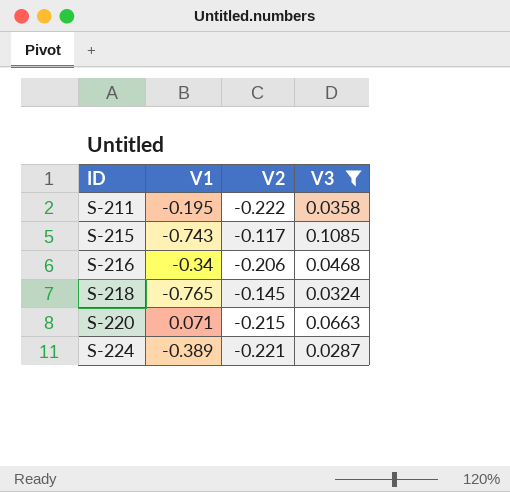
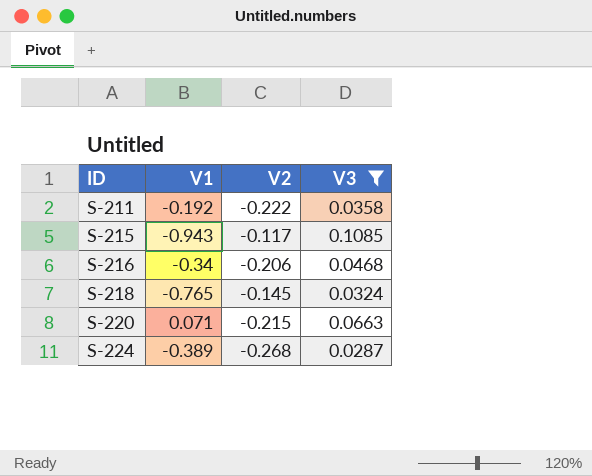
S-211 | V1: -0.195 -> -0.192
S-215 | V1: -0.743 -> -0.943
S-224 | V2: -0.221 -> -0.268

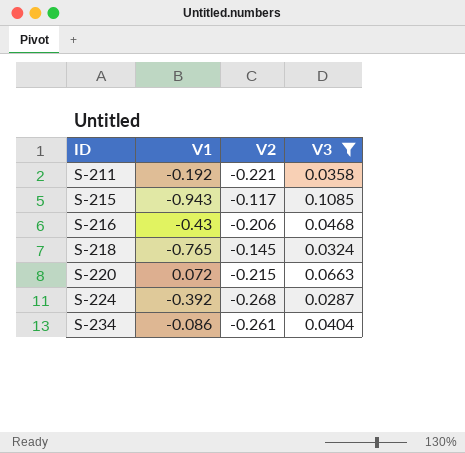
S-211 | V2: -0.222 -> -0.221
S-216 | V1: -0.34 -> -0.43
S-220 | V1: 0.071 -> 0.072
S-224 | V1: -0.389 -> -0.392
row S-234: none -> -0.086 | -0.261 | 0.0404

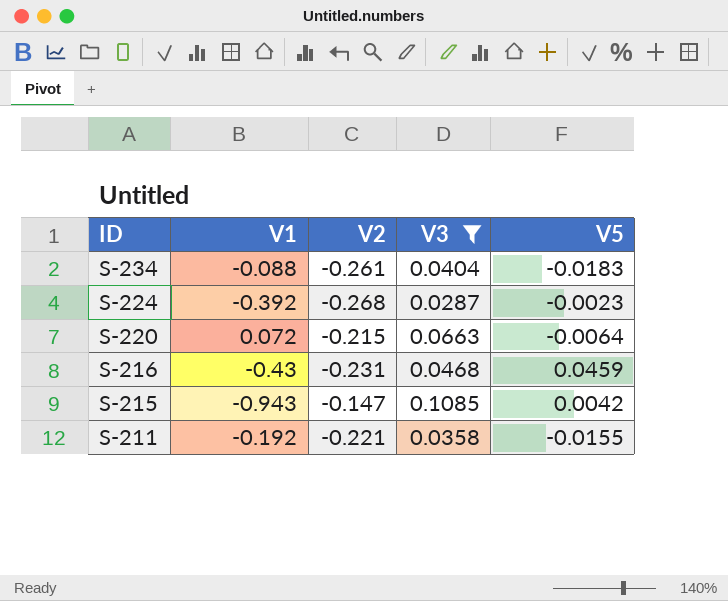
row order: ID ascending -> ID descending
column V5 | position: none -> 5
row S-218: -0.765 | -0.145 | 0.0324 -> none
S-234 | V1: -0.086 -> -0.088
S-216 | V2: -0.206 -> -0.231
S-215 | V2: -0.117 -> -0.147

